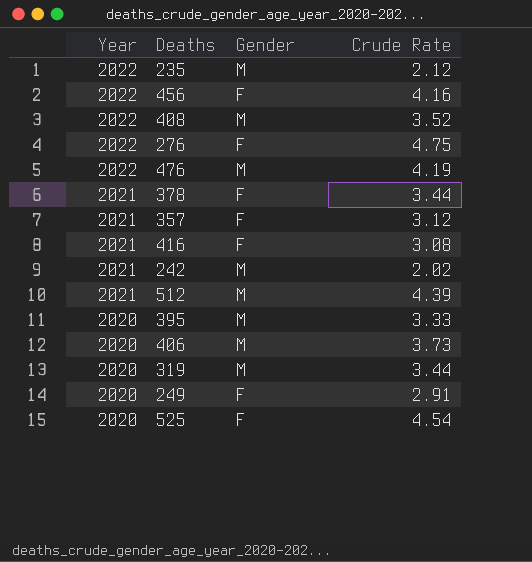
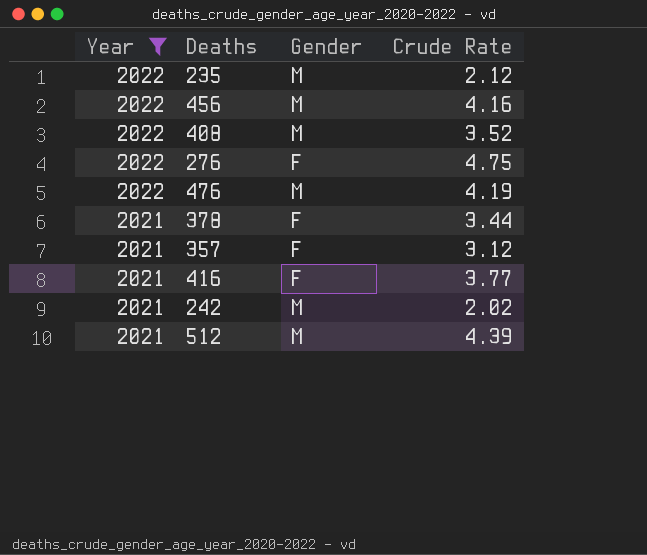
filter: none -> Year != 2020
456 | Gender: F -> M
416 | Crude Rate: 3.08 -> 3.77

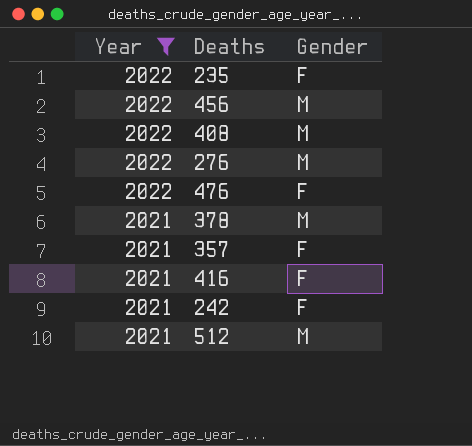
column Crude Rate | position: 4 -> none
235 | Gender: M -> F
276 | Gender: F -> M
476 | Gender: M -> F
378 | Gender: F -> M
242 | Gender: M -> F

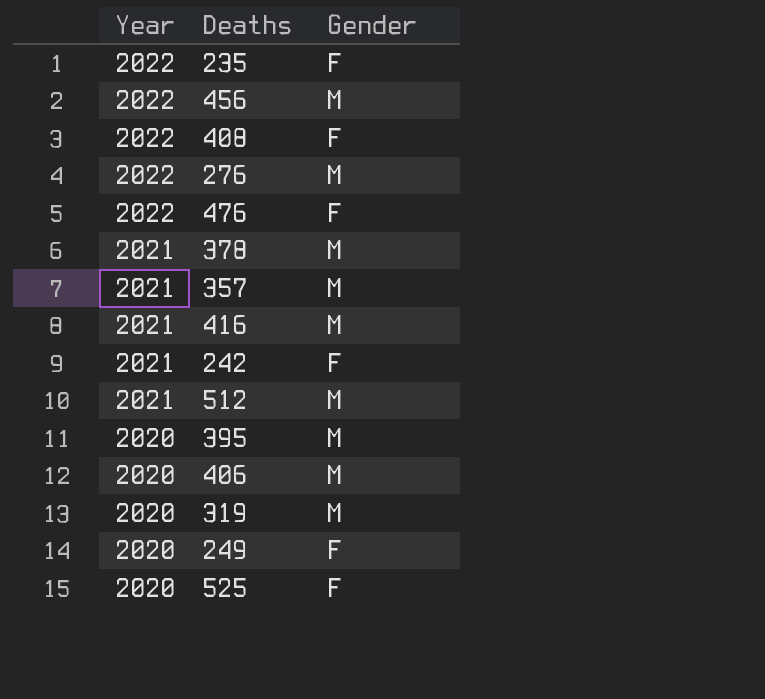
filter: Year != 2020 -> none
408 | Gender: M -> F
357 | Gender: F -> M
416 | Gender: F -> M

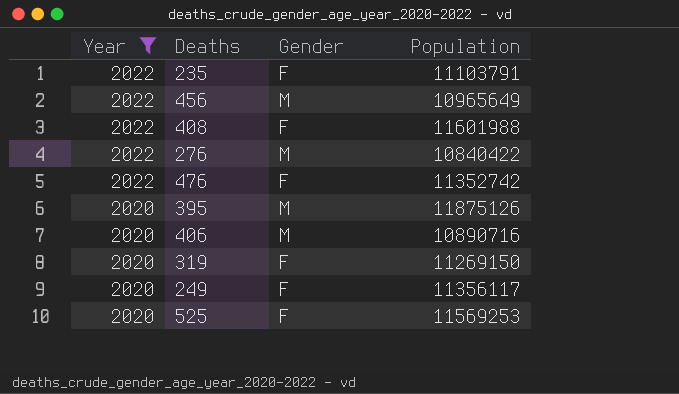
filter: none -> Year != 2021
column Population | position: none -> 4
319 | Gender: M -> F

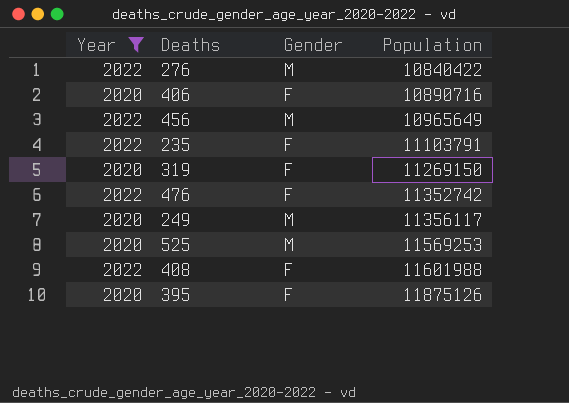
row order: Year descending -> Population ascending
406 | Gender: M -> F
249 | Gender: F -> M
525 | Gender: F -> M
395 | Gender: M -> F

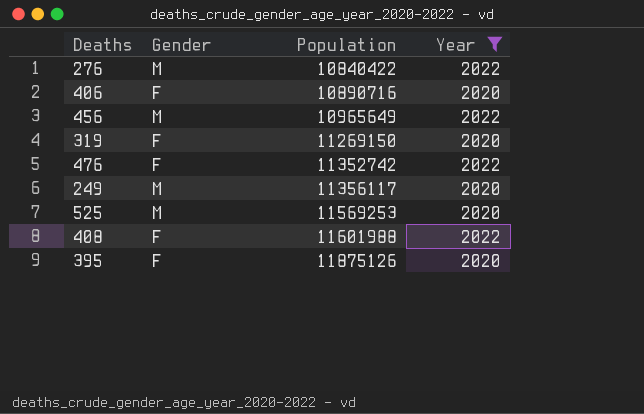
column Year | position: 1 -> 4
row 235: 2022 | F | 11103791 -> none

